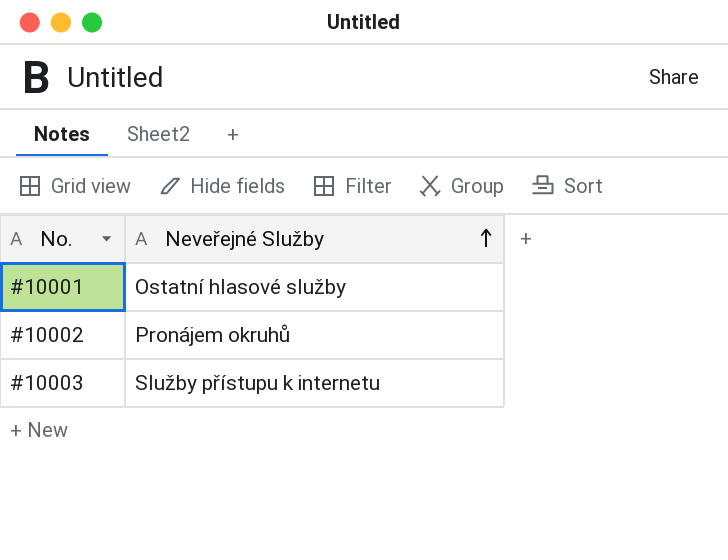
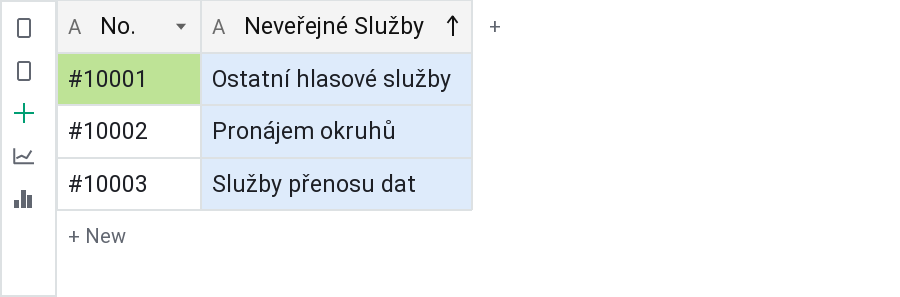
#10003 | Neveřejné Služby: Služby přístupu k internetu -> Služby přenosu dat

